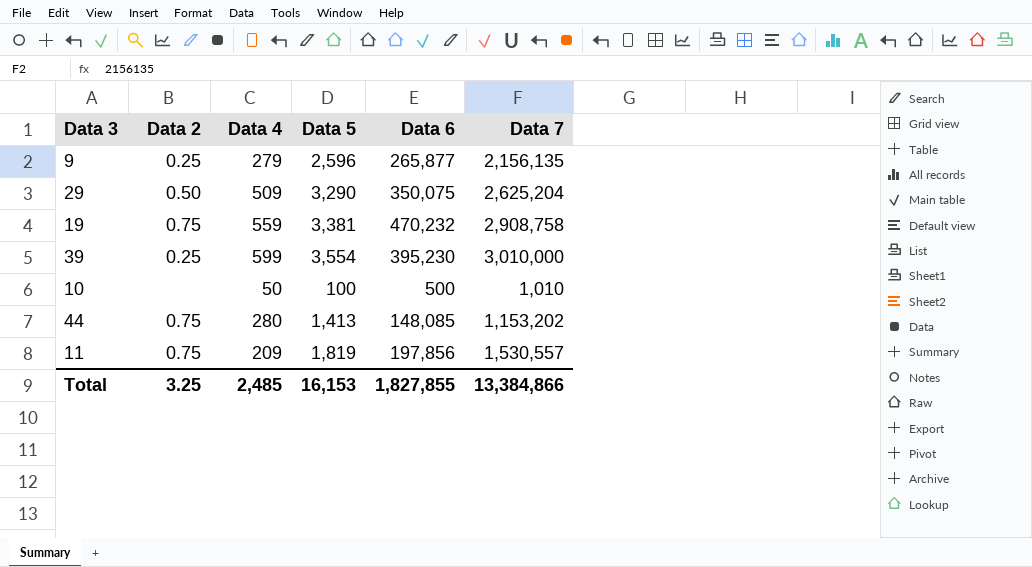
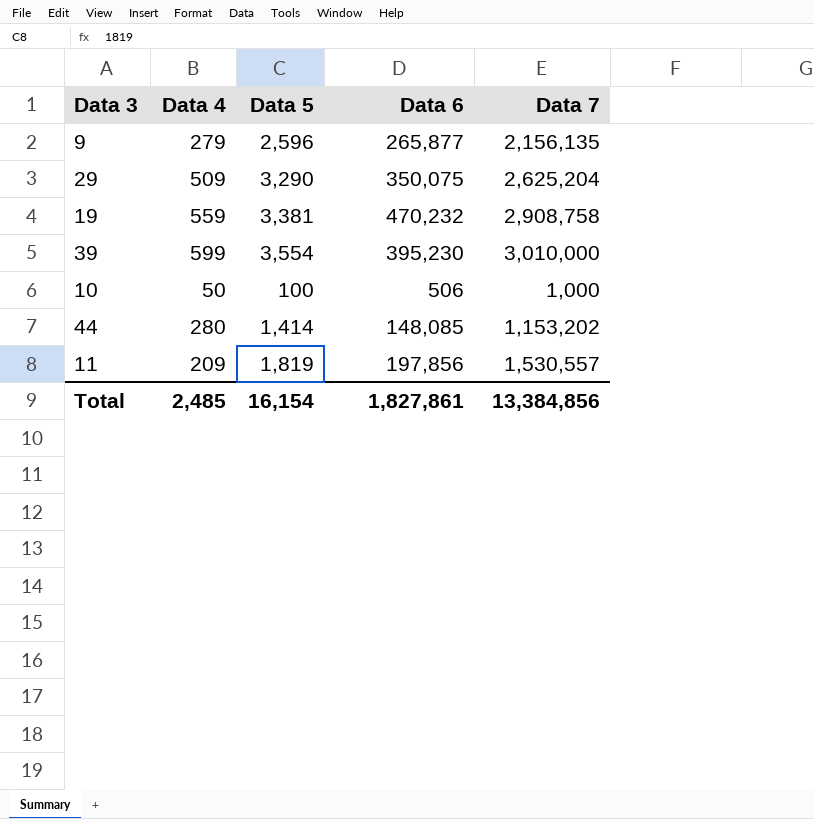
column Data 2 | position: 2 -> none
10 | Data 6: 500 -> 506
10 | Data 7: 1,010 -> 1,000
44 | Data 5: 1,413 -> 1,414
Total | Data 5: 16,153 -> 16,154
Total | Data 6: 1,827,855 -> 1,827,861
Total | Data 7: 13,384,866 -> 13,384,856

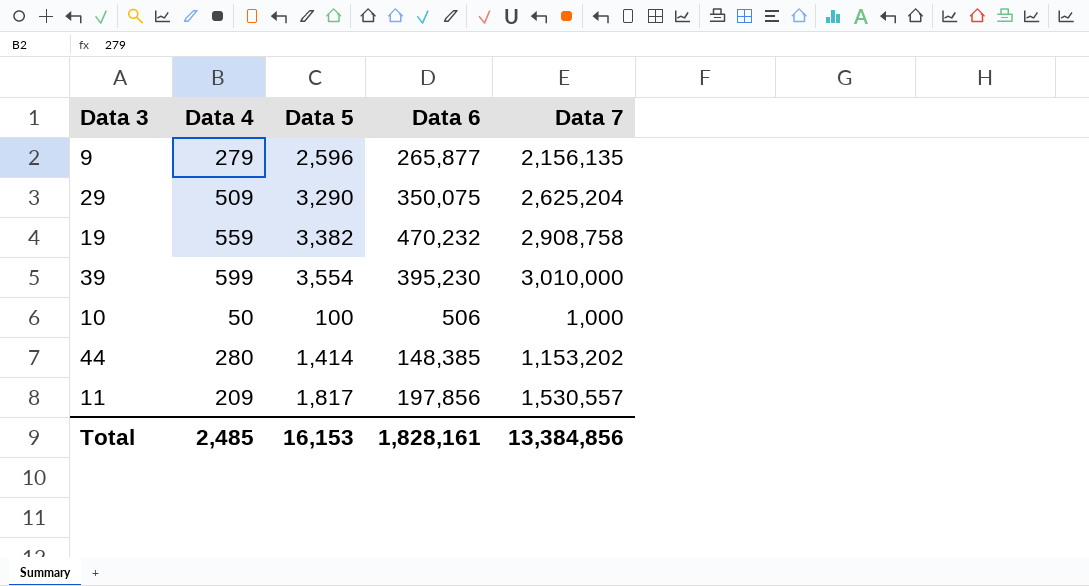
19 | Data 5: 3,381 -> 3,382
44 | Data 6: 148,085 -> 148,385
11 | Data 5: 1,819 -> 1,817
Total | Data 5: 16,154 -> 16,153
Total | Data 6: 1,827,861 -> 1,828,161

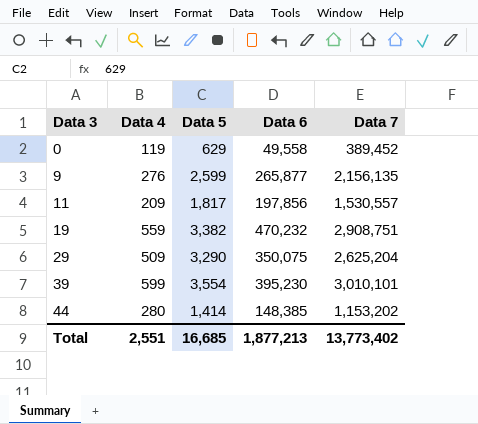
row order: none -> Data 3 ascending
row 10: 50 | 100 | 506 | 1,000 -> none
row 0: none -> 119 | 629 | 49,558 | 389,452
9 | Data 4: 279 -> 276
9 | Data 5: 2,596 -> 2,599
19 | Data 7: 2,908,758 -> 2,908,751
39 | Data 7: 3,010,000 -> 3,010,101
Total | Data 4: 2,485 -> 2,551
Total | Data 5: 16,153 -> 16,685
Total | Data 6: 1,828,161 -> 1,877,213
Total | Data 7: 13,384,856 -> 13,773,402

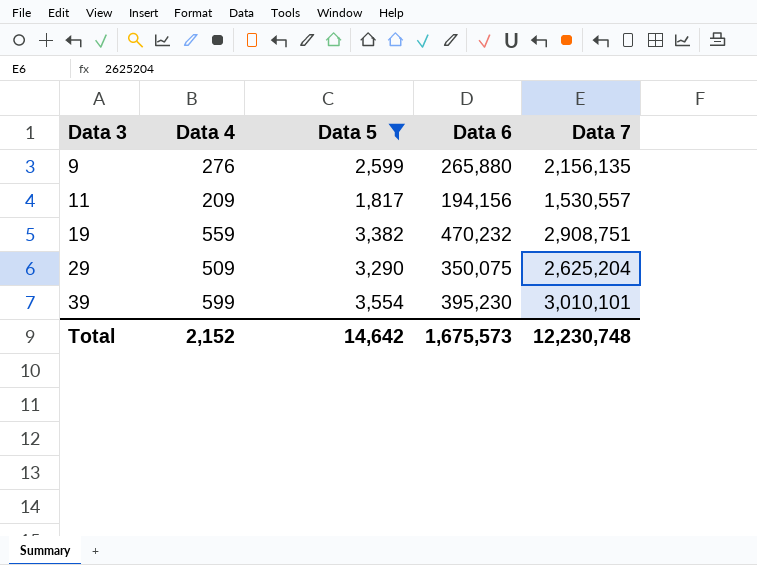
filter: none -> Data 5 >= 1,817
9 | Data 6: 265,877 -> 265,880
11 | Data 6: 197,856 -> 194,156
Total | Data 4: 2,551 -> 2,152
Total | Data 5: 16,685 -> 14,642
Total | Data 6: 1,877,213 -> 1,675,573
Total | Data 7: 13,773,402 -> 12,230,748

